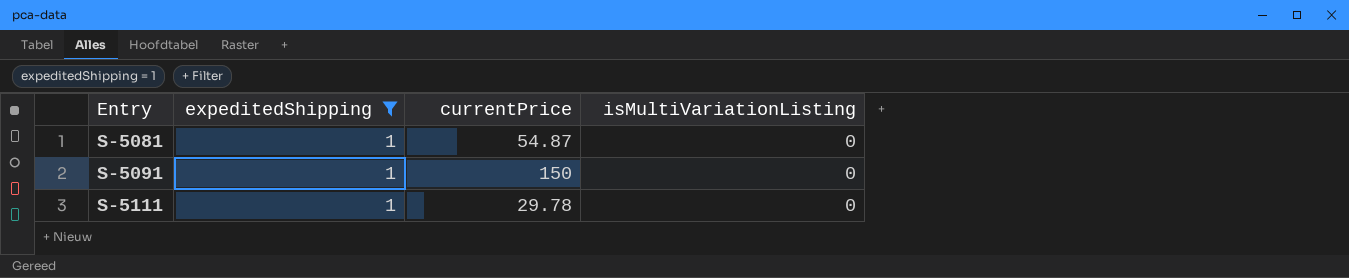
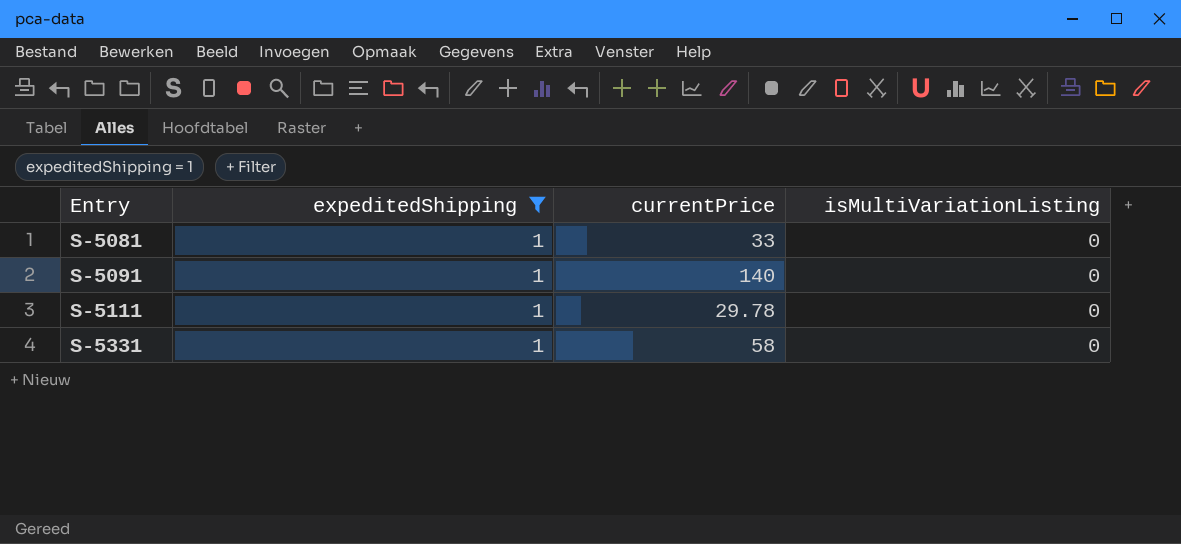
S-5081 | currentPrice: 54.87 -> 33
S-5091 | currentPrice: 150 -> 140
row S-5331: none -> 1 | 58 | 0

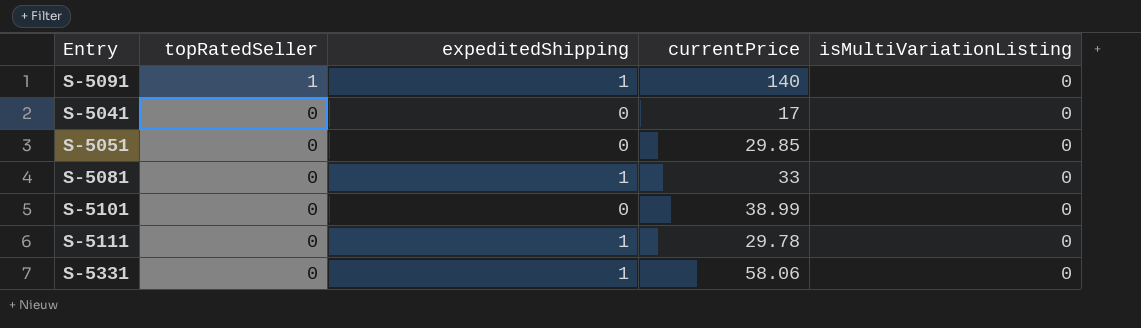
filter: expeditedShipping = 1 -> none
row order: Entry ascending -> topRatedSeller descending
column topRatedSeller | position: none -> 2
S-5331 | currentPrice: 58 -> 58.06

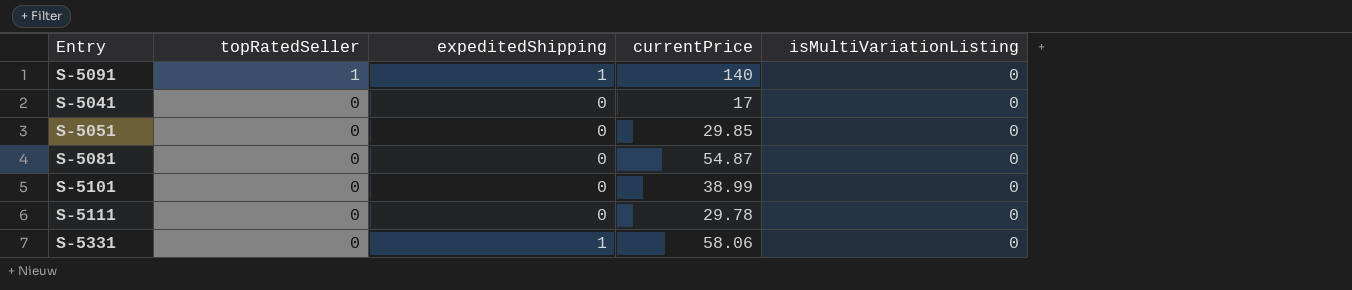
S-5081 | expeditedShipping: 1 -> 0
S-5081 | currentPrice: 33 -> 54.87
S-5111 | expeditedShipping: 1 -> 0

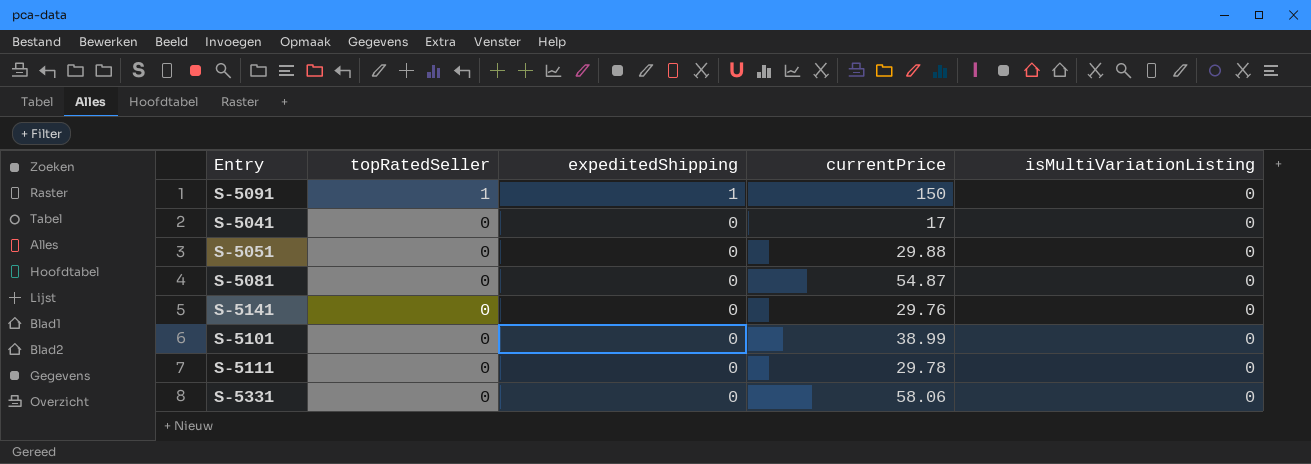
S-5091 | currentPrice: 140 -> 150
S-5051 | currentPrice: 29.85 -> 29.88
row S-5141: none -> 0 | 0 | 29.76 | 0
S-5331 | expeditedShipping: 1 -> 0

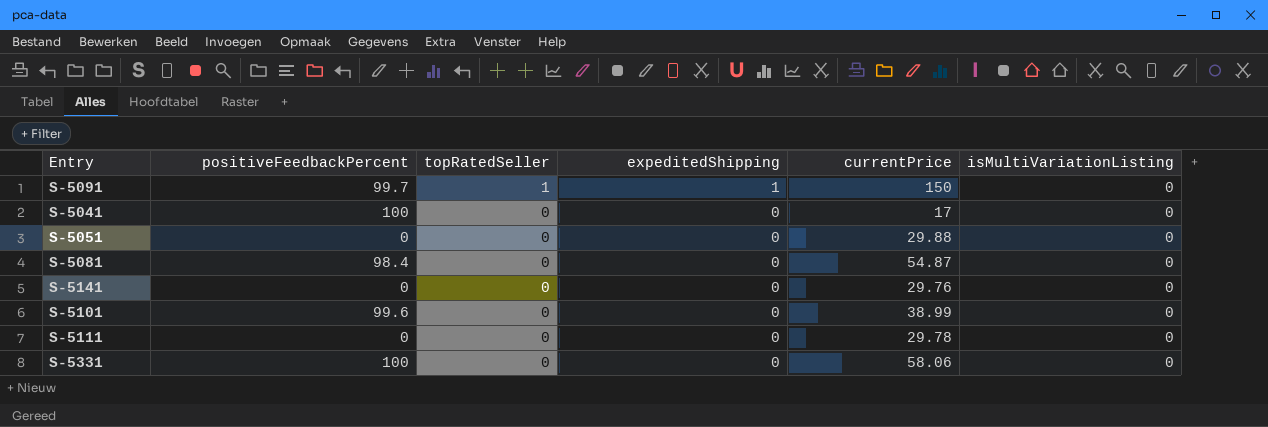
column positiveFeedbackPercent | position: none -> 2

